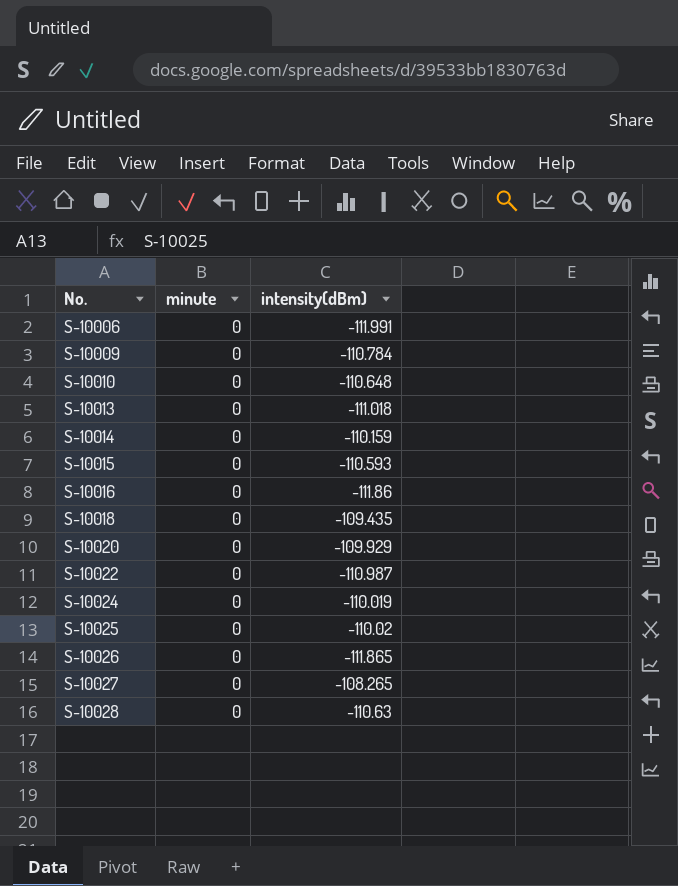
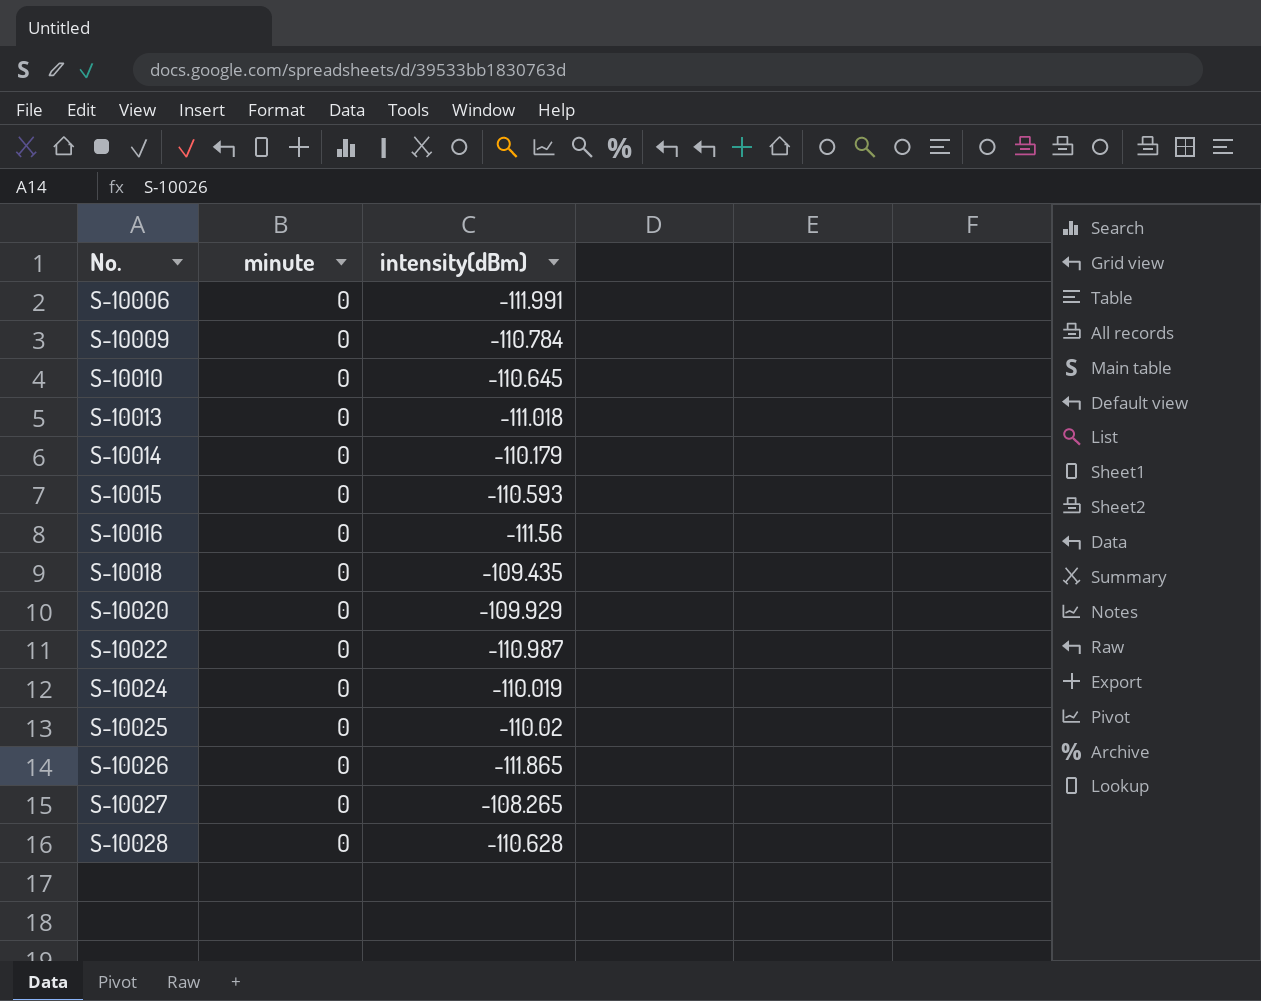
S-10010 | intensity(dBm): -110.648 -> -110.645
S-10014 | intensity(dBm): -110.159 -> -110.179
S-10016 | intensity(dBm): -111.86 -> -111.56
S-10028 | intensity(dBm): -110.63 -> -110.628

